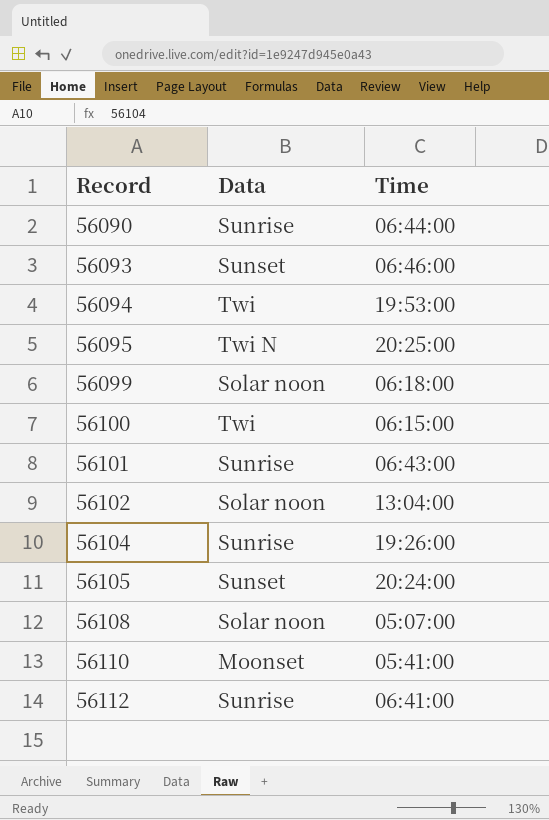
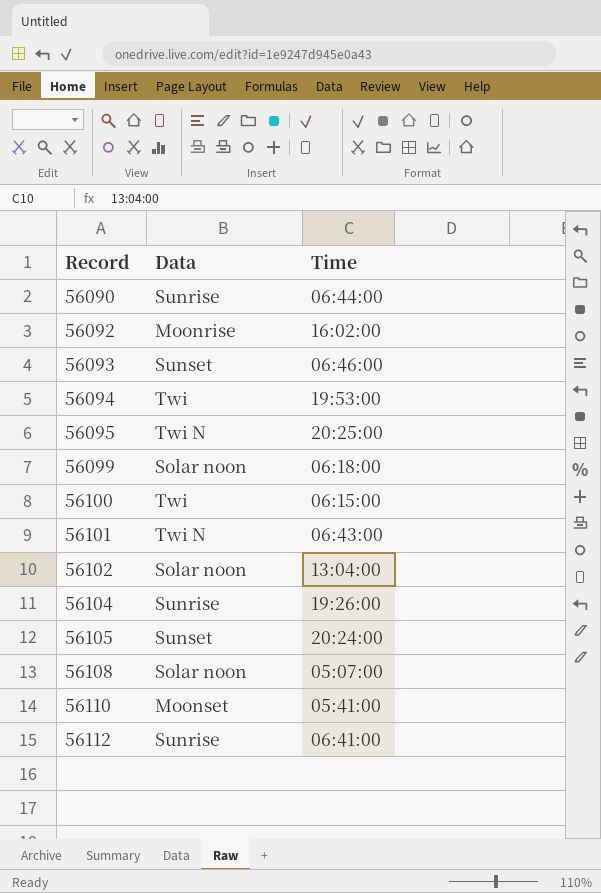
row 56092: none -> Moonrise | 16:02:00
56101 | Data: Sunrise -> Twi N

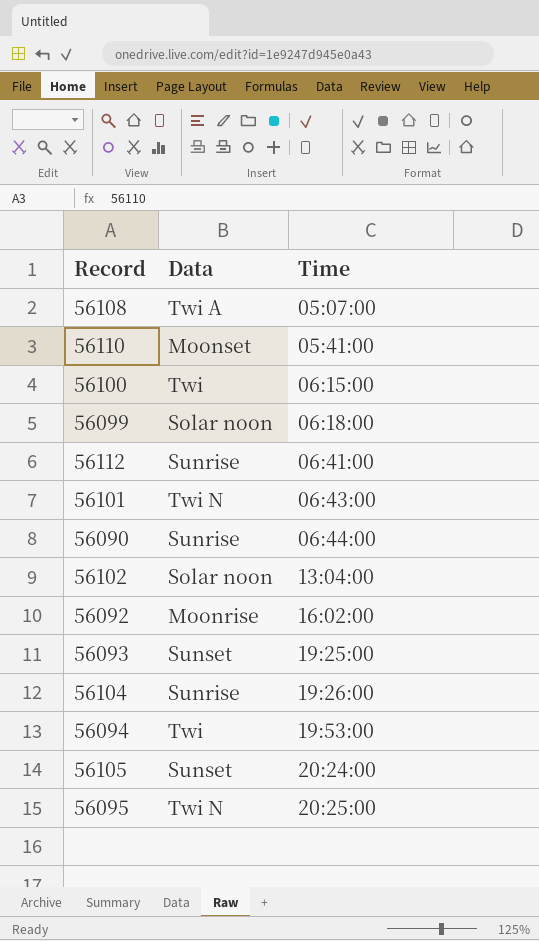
row order: Record ascending -> Time ascending
56108 | Data: Solar noon -> Twi A
56093 | Time: 06:46:00 -> 19:25:00

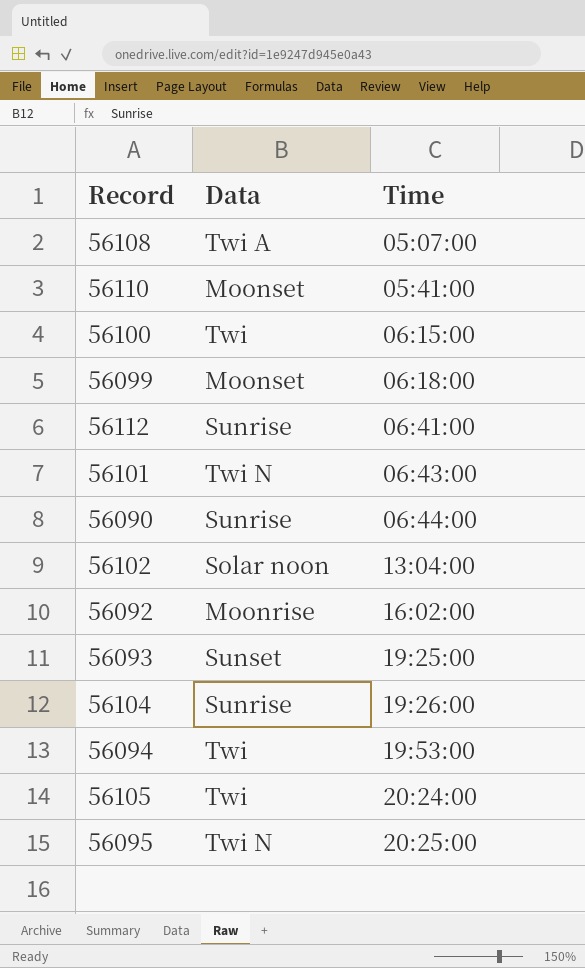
56099 | Data: Solar noon -> Moonset
56105 | Data: Sunset -> Twi

